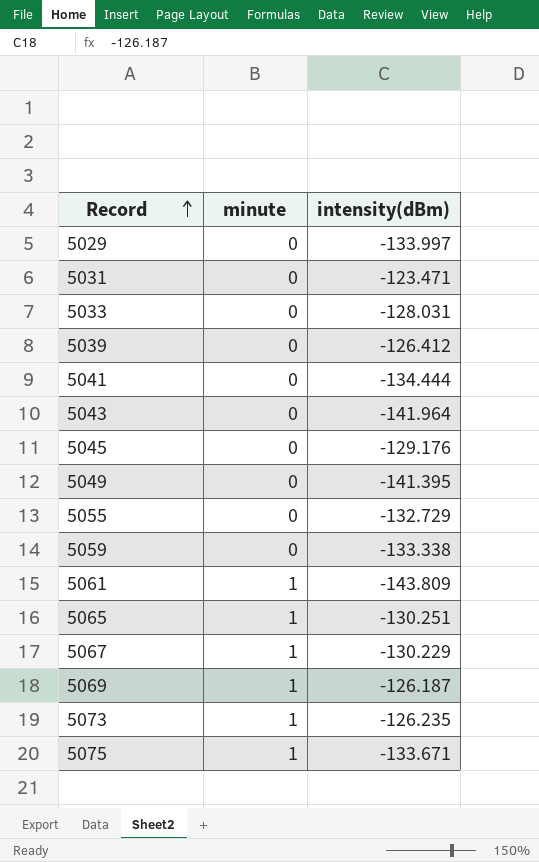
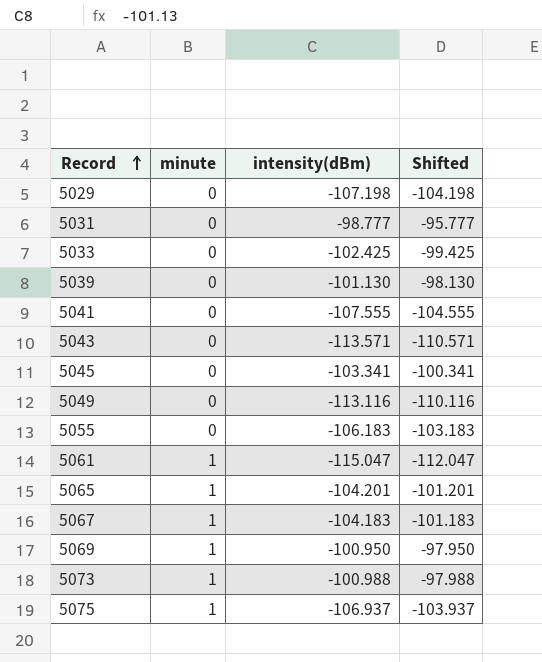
column Shifted | formula: none -> [intensity(dBm)] + 3
row 5059: 0 | -133.338 -> none
5029 | intensity(dBm): -133.997 -> -107.198
5031 | intensity(dBm): -123.471 -> -98.777
5033 | intensity(dBm): -128.031 -> -102.425
5039 | intensity(dBm): -126.412 -> -101.130
5041 | intensity(dBm): -134.444 -> -107.555
5043 | intensity(dBm): -141.964 -> -113.571
5045 | intensity(dBm): -129.176 -> -103.341
5049 | intensity(dBm): -141.395 -> -113.116
5055 | intensity(dBm): -132.729 -> -106.183
5061 | intensity(dBm): -143.809 -> -115.047
5065 | intensity(dBm): -130.251 -> -104.201
5067 | intensity(dBm): -130.229 -> -104.183
5069 | intensity(dBm): -126.187 -> -100.950
5073 | intensity(dBm): -126.235 -> -100.988
5075 | intensity(dBm): -133.671 -> -106.937

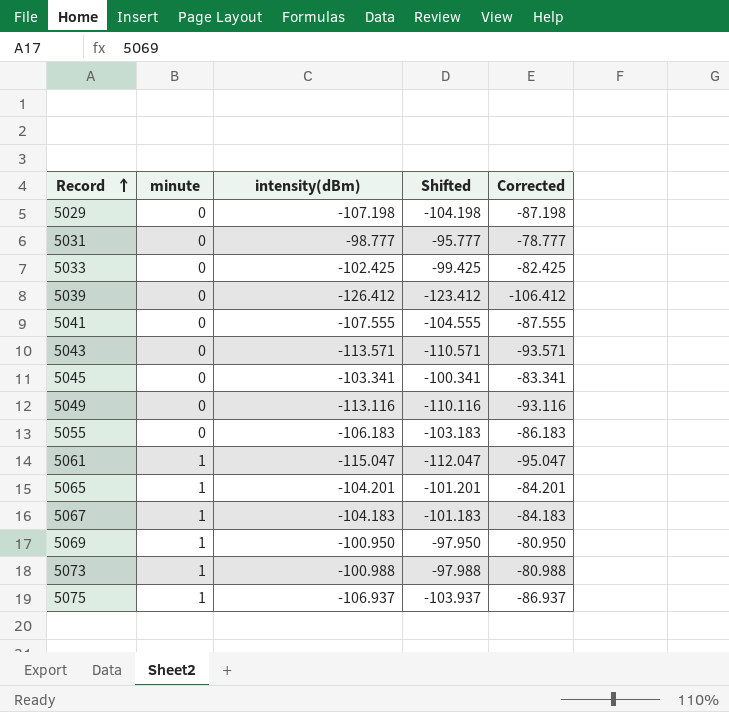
column Corrected | formula: none -> [intensity(dBm)] + 20
5039 | intensity(dBm): -101.130 -> -126.412
5039 | Shifted: -98.130 -> -123.412

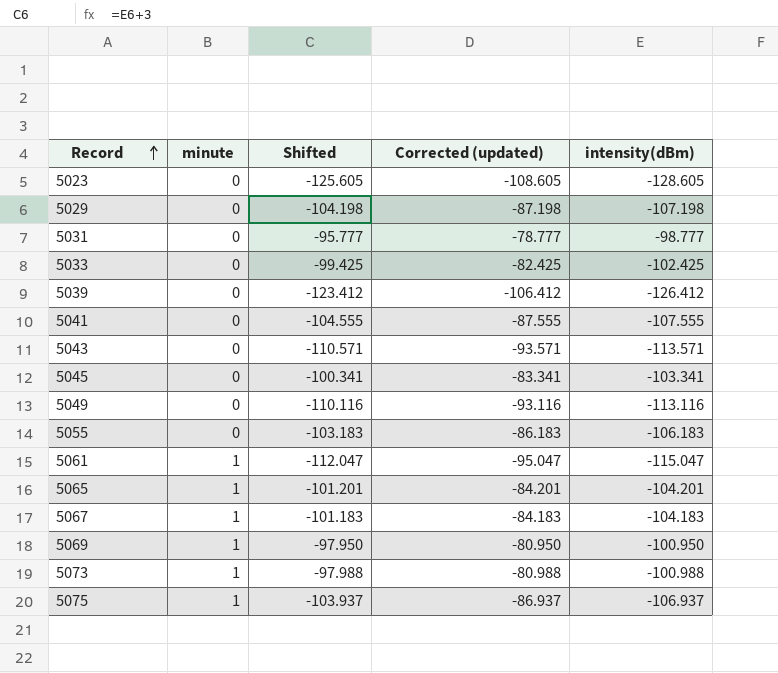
column name: Corrected -> Corrected (updated)
column intensity(dBm) | position: 3 -> 5
row 5023: none -> 0 | -125.605 | -108.605 | -128.605

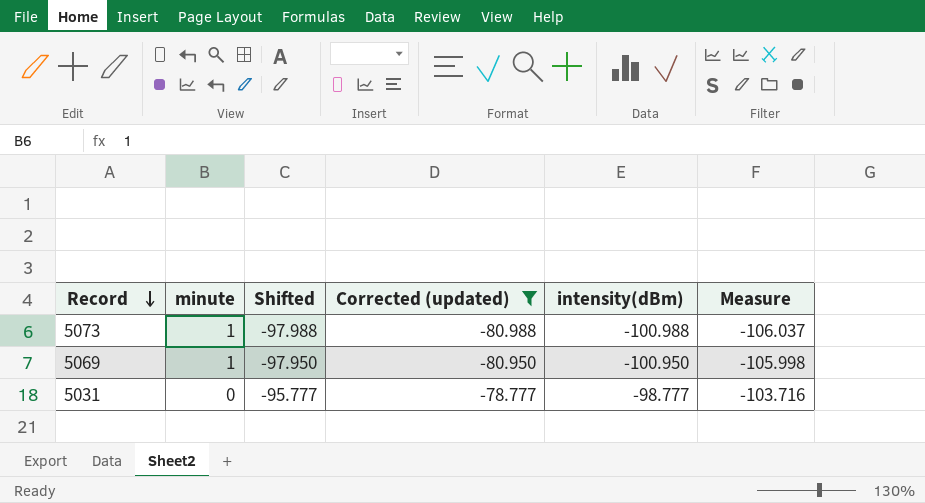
filter: none -> Corrected (updated) >= -80.988
row order: Record ascending -> Record descending
column Measure | formula: none -> [intensity(dBm)] * 1.05

